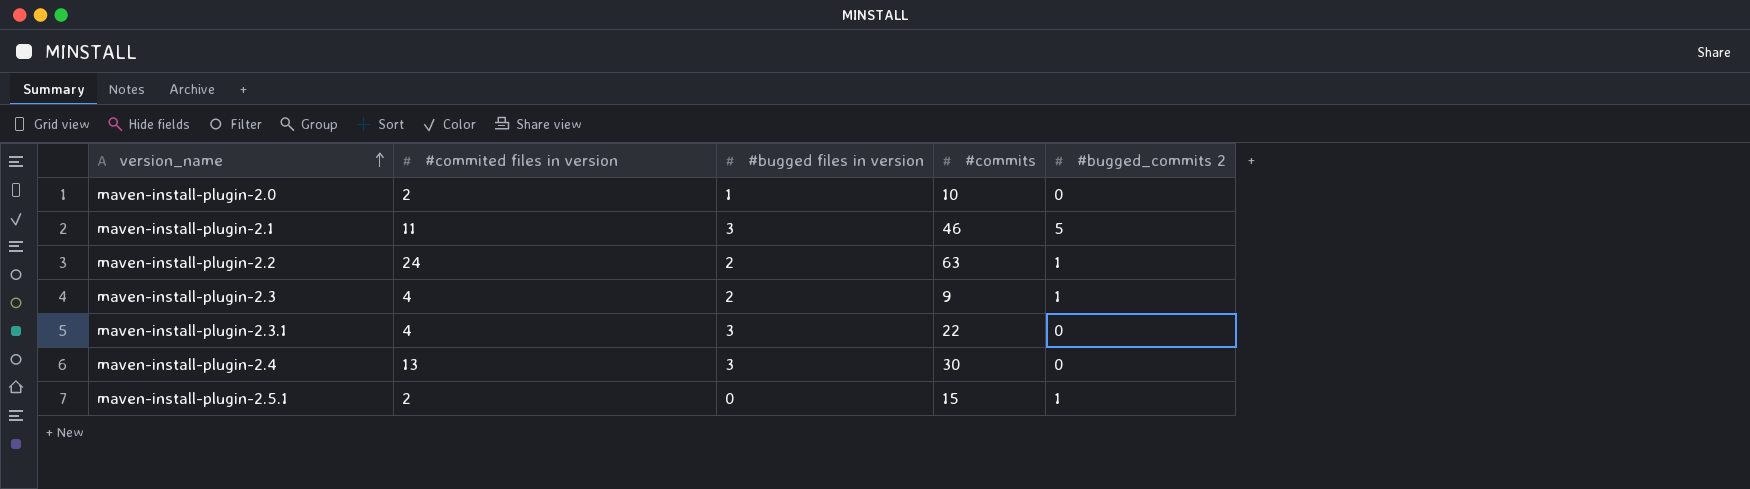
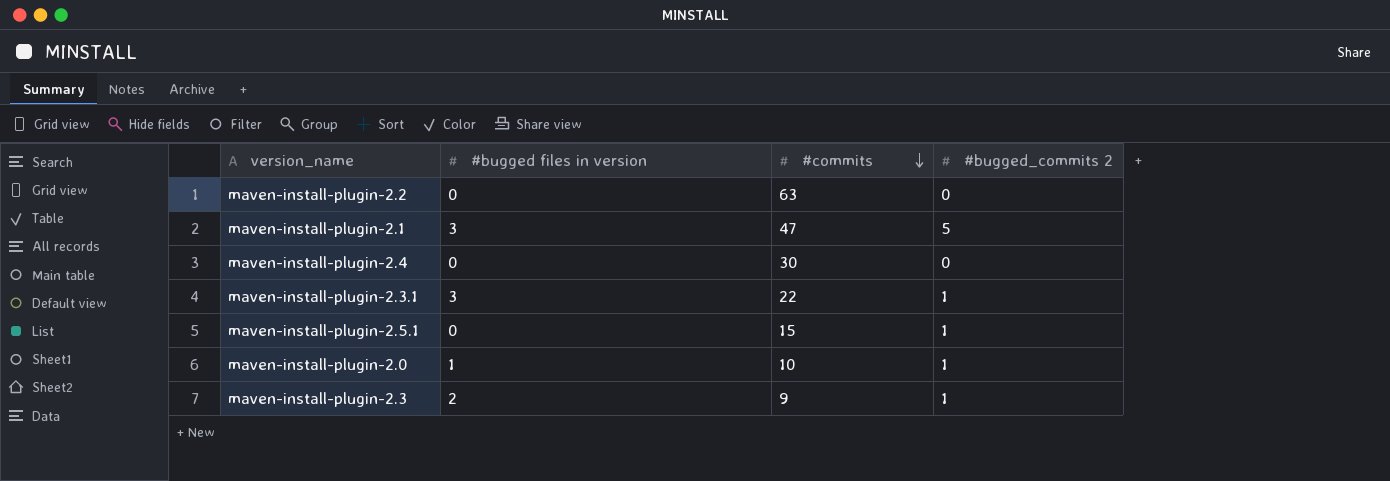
row order: version_name ascending -> #commits descending
column #commited files in version | position: 2 -> none
maven-install-plugin-2.2 | #bugged files in version: 2 -> 0
maven-install-plugin-2.2 | #bugged_commits 2: 1 -> 0
maven-install-plugin-2.1 | #commits: 46 -> 47
maven-install-plugin-2.4 | #bugged files in version: 3 -> 0
maven-install-plugin-2.3.1 | #bugged_commits 2: 0 -> 1
maven-install-plugin-2.0 | #bugged_commits 2: 0 -> 1

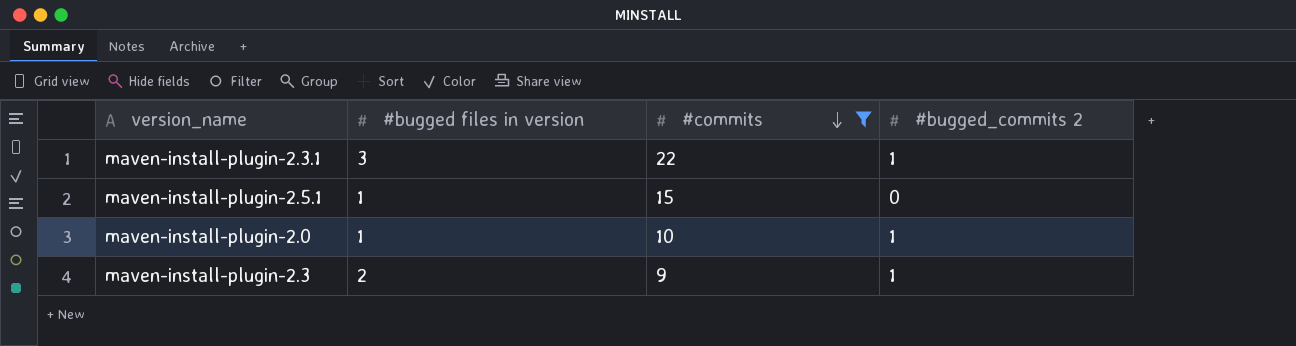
filter: none -> #commits <= 22
maven-install-plugin-2.5.1 | #bugged files in version: 0 -> 1
maven-install-plugin-2.5.1 | #bugged_commits 2: 1 -> 0

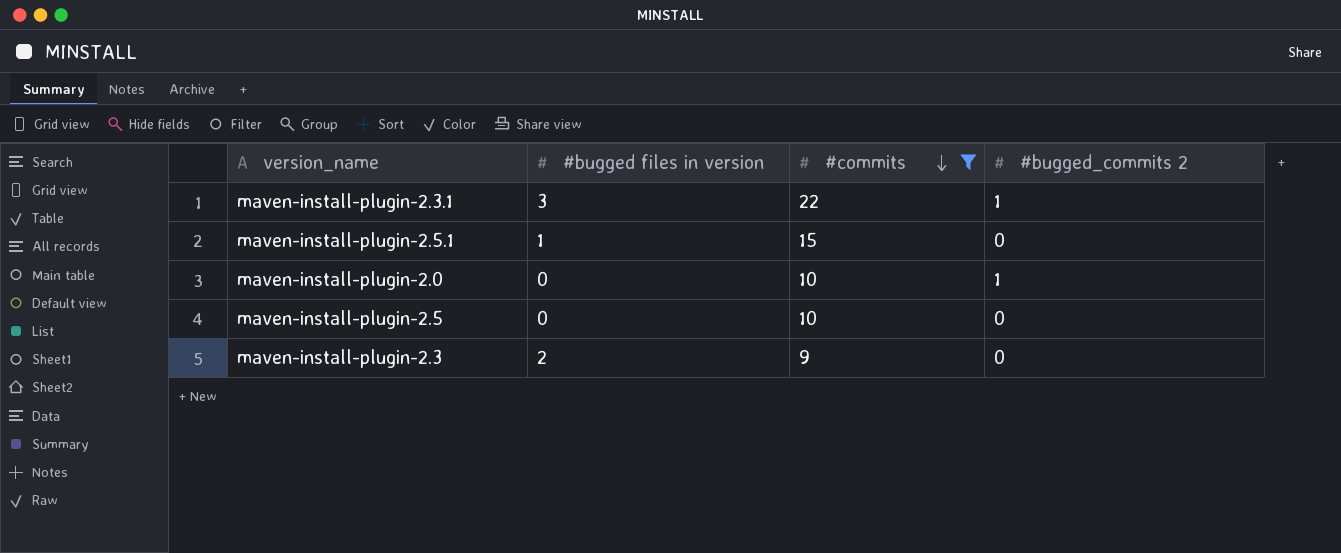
maven-install-plugin-2.0 | #bugged files in version: 1 -> 0
row maven-install-plugin-2.5: none -> 0 | 10 | 0
maven-install-plugin-2.3 | #bugged_commits 2: 1 -> 0

